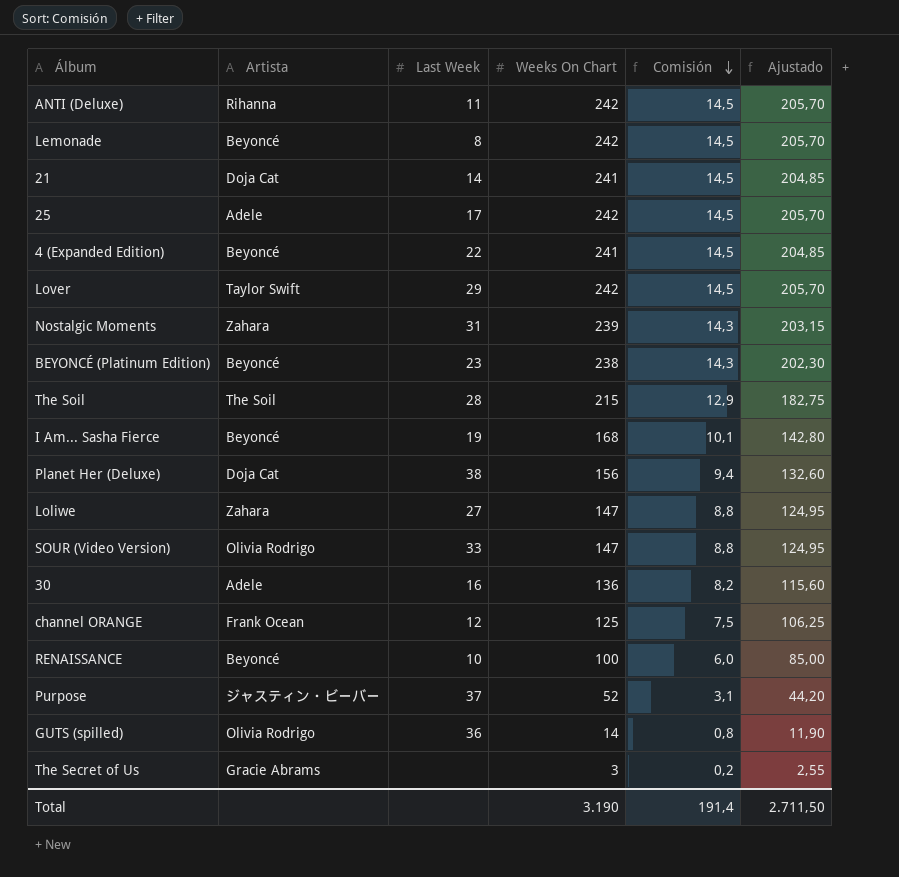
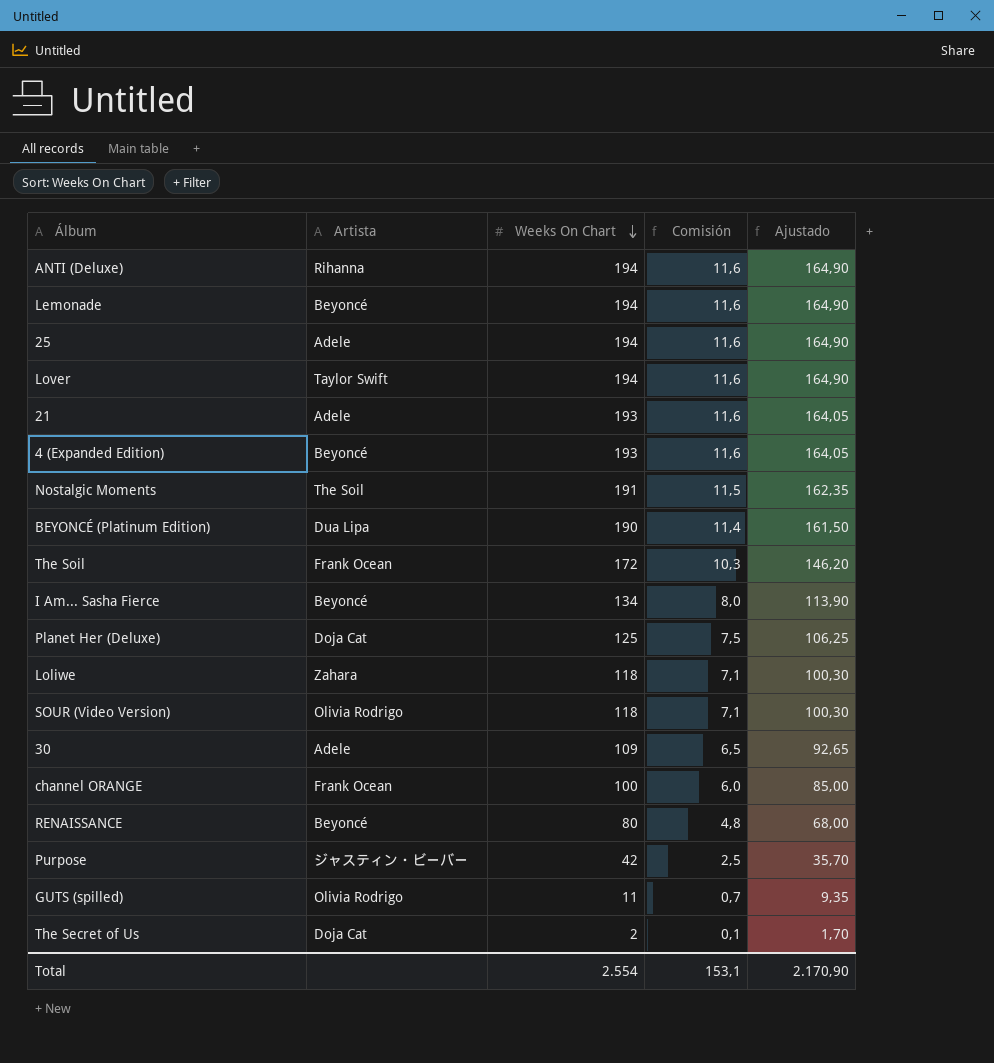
row order: Comisión descending -> Weeks On Chart descending
column Last Week | position: 3 -> none
ANTI (Deluxe) | Weeks On Chart: 242 -> 194
ANTI (Deluxe) | Comisión: 14,5 -> 11,6
ANTI (Deluxe) | Ajustado: 205,70 -> 164,90
Lemonade | Weeks On Chart: 242 -> 194
Lemonade | Comisión: 14,5 -> 11,6
Lemonade | Ajustado: 205,70 -> 164,90
25 | Weeks On Chart: 242 -> 194
25 | Comisión: 14,5 -> 11,6
25 | Ajustado: 205,70 -> 164,90
Lover | Weeks On Chart: 242 -> 194
Lover | Comisión: 14,5 -> 11,6
Lover | Ajustado: 205,70 -> 164,90
21 | Artista: Doja Cat -> Adele
21 | Weeks On Chart: 241 -> 193
21 | Comisión: 14,5 -> 11,6
21 | Ajustado: 204,85 -> 164,05
4 (Expanded Edition) | Weeks On Chart: 241 -> 193
4 (Expanded Edition) | Comisión: 14,5 -> 11,6
4 (Expanded Edition) | Ajustado: 204,85 -> 164,05
Nostalgic Moments | Artista: Zahara -> The Soil
Nostalgic Moments | Weeks On Chart: 239 -> 191
Nostalgic Moments | Comisión: 14,3 -> 11,5
Nostalgic Moments | Ajustado: 203,15 -> 162,35
BEYONCÉ (Platinum Edition) | Artista: Beyoncé -> Dua Lipa
BEYONCÉ (Platinum Edition) | Weeks On Chart: 238 -> 190
BEYONCÉ (Platinum Edition) | Comisión: 14,3 -> 11,4
BEYONCÉ (Platinum Edition) | Ajustado: 202,30 -> 161,50
The Soil | Artista: The Soil -> Frank Ocean
The Soil | Weeks On Chart: 215 -> 172
The Soil | Comisión: 12,9 -> 10,3
The Soil | Ajustado: 182,75 -> 146,20
I Am... Sasha Fierce | Weeks On Chart: 168 -> 134
I Am... Sasha Fierce | Comisión: 10,1 -> 8,0
I Am... Sasha Fierce | Ajustado: 142,80 -> 113,90
Planet Her (Deluxe) | Weeks On Chart: 156 -> 125
Planet Her (Deluxe) | Comisión: 9,4 -> 7,5
Planet Her (Deluxe) | Ajustado: 132,60 -> 106,25
Loliwe | Weeks On Chart: 147 -> 118
Loliwe | Comisión: 8,8 -> 7,1
Loliwe | Ajustado: 124,95 -> 100,30
SOUR (Video Version) | Weeks On Chart: 147 -> 118
SOUR (Video Version) | Comisión: 8,8 -> 7,1
SOUR (Video Version) | Ajustado: 124,95 -> 100,30
30 | Weeks On Chart: 136 -> 109
30 | Comisión: 8,2 -> 6,5
30 | Ajustado: 115,60 -> 92,65
channel ORANGE | Weeks On Chart: 125 -> 100
channel ORANGE | Comisión: 7,5 -> 6,0
channel ORANGE | Ajustado: 106,25 -> 85,00
RENAISSANCE | Weeks On Chart: 100 -> 80
RENAISSANCE | Comisión: 6,0 -> 4,8
RENAISSANCE | Ajustado: 85,00 -> 68,00
Purpose | Weeks On Chart: 52 -> 42
Purpose | Comisión: 3,1 -> 2,5
Purpose | Ajustado: 44,20 -> 35,70
GUTS (spilled) | Weeks On Chart: 14 -> 11
GUTS (spilled) | Comisión: 0,8 -> 0,7
GUTS (spilled) | Ajustado: 11,90 -> 9,35
The Secret of Us | Artista: Gracie Abrams -> Doja Cat
The Secret of Us | Weeks On Chart: 3 -> 2
The Secret of Us | Comisión: 0,2 -> 0,1
The Secret of Us | Ajustado: 2,55 -> 1,70
Total | Weeks On Chart: 3.190 -> 2.554
Total | Comisión: 191,4 -> 153,1
Total | Ajustado: 2.711,50 -> 2.170,90

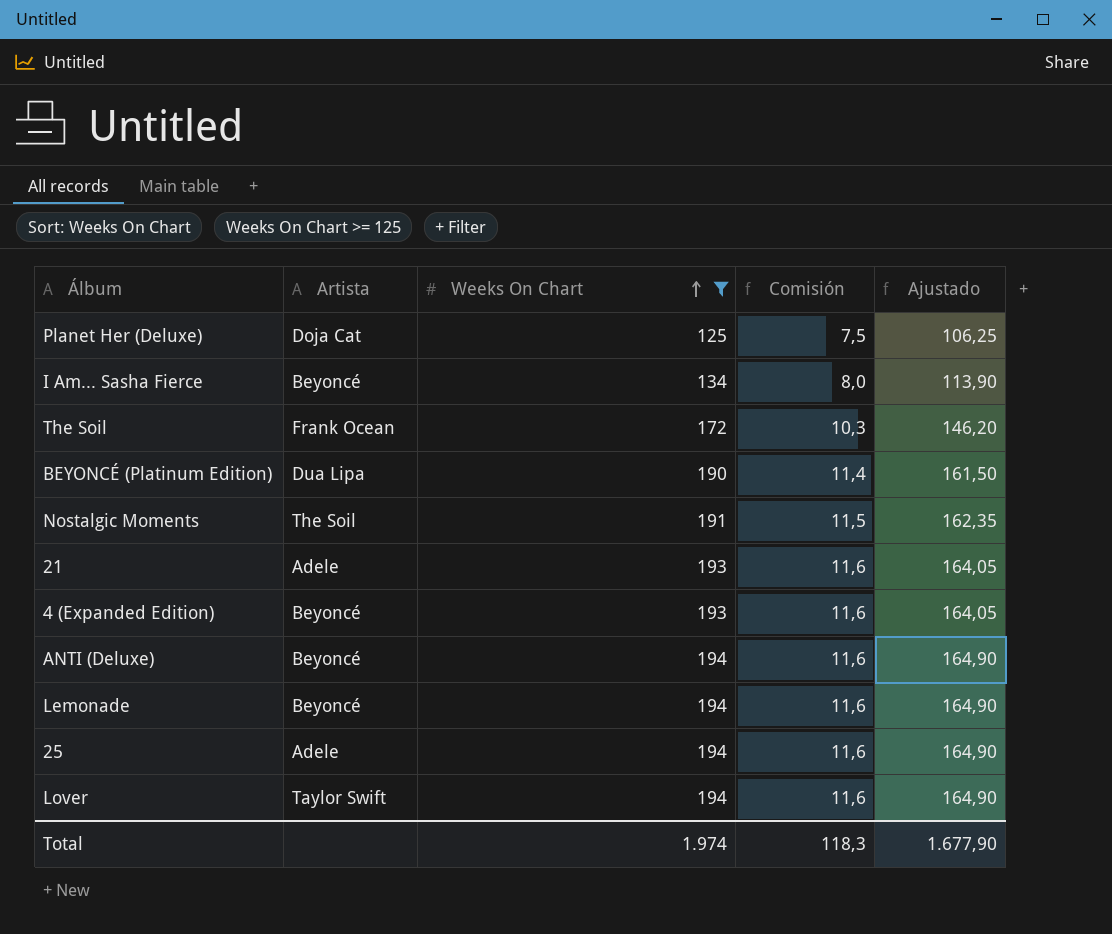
filter: none -> Weeks On Chart >= 125
row order: Weeks On Chart descending -> Weeks On Chart ascending
ANTI (Deluxe) | Artista: Rihanna -> Beyoncé
Total | Weeks On Chart: 2.554 -> 1.974
Total | Comisión: 153,1 -> 118,3
Total | Ajustado: 2.170,90 -> 1.677,90

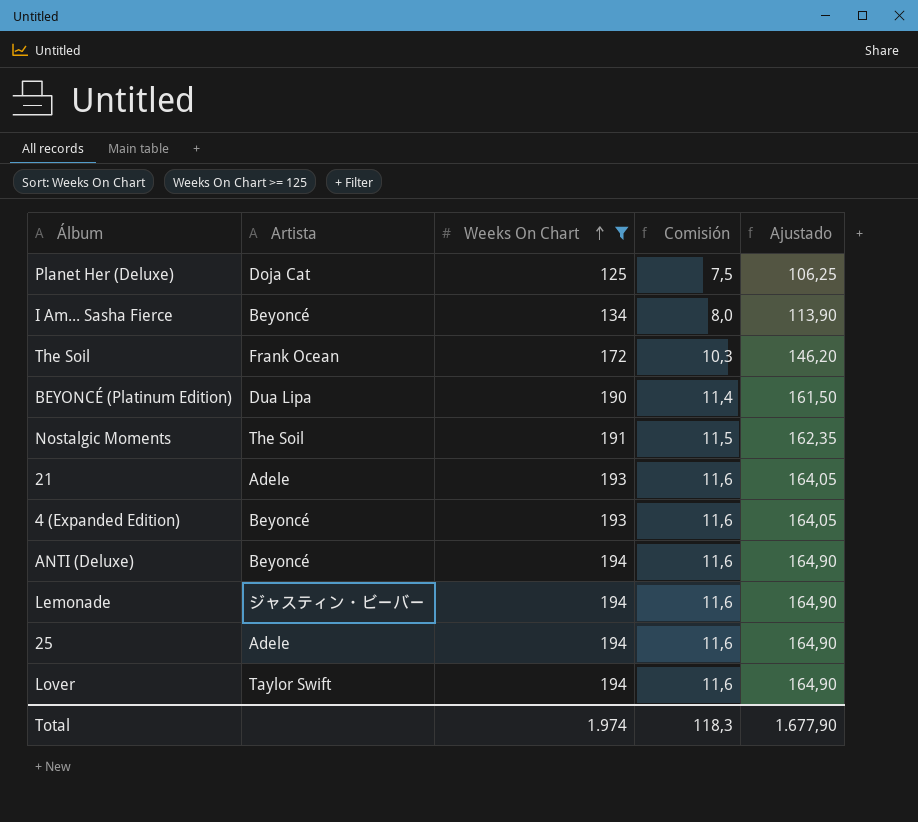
Lemonade | Artista: Beyoncé -> ジャスティン・ビーバー

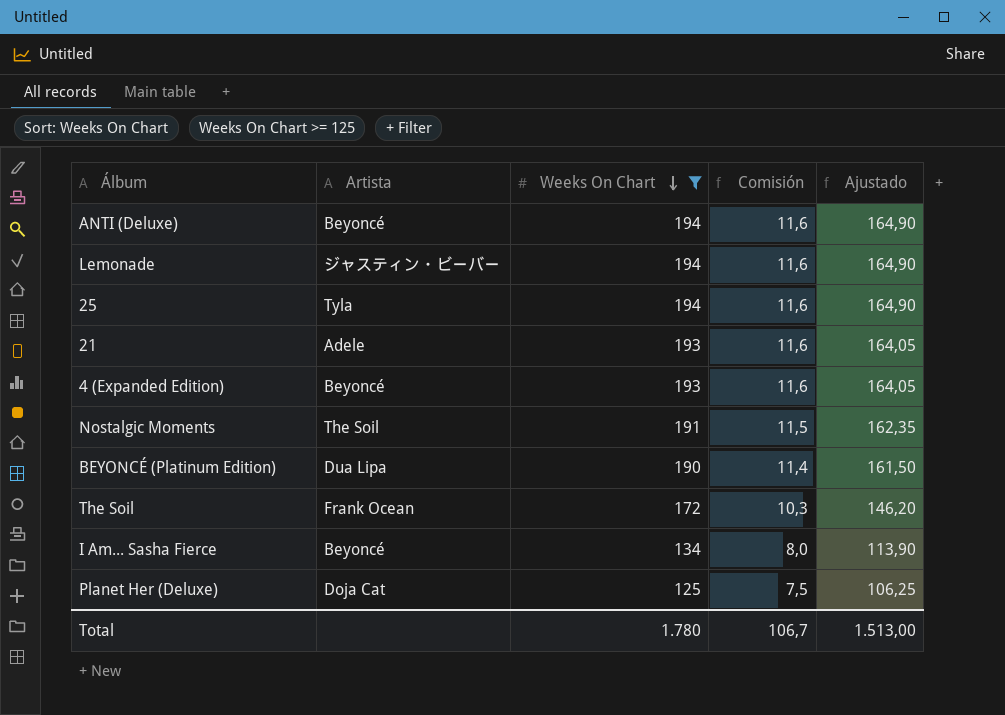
row order: Weeks On Chart ascending -> Weeks On Chart descending
row Lover: Taylor Swift | 194 | 11,6 | 164,90 -> none
25 | Artista: Adele -> Tyla
Total | Weeks On Chart: 1.974 -> 1.780
Total | Comisión: 118,3 -> 106,7
Total | Ajustado: 1.677,90 -> 1.513,00

